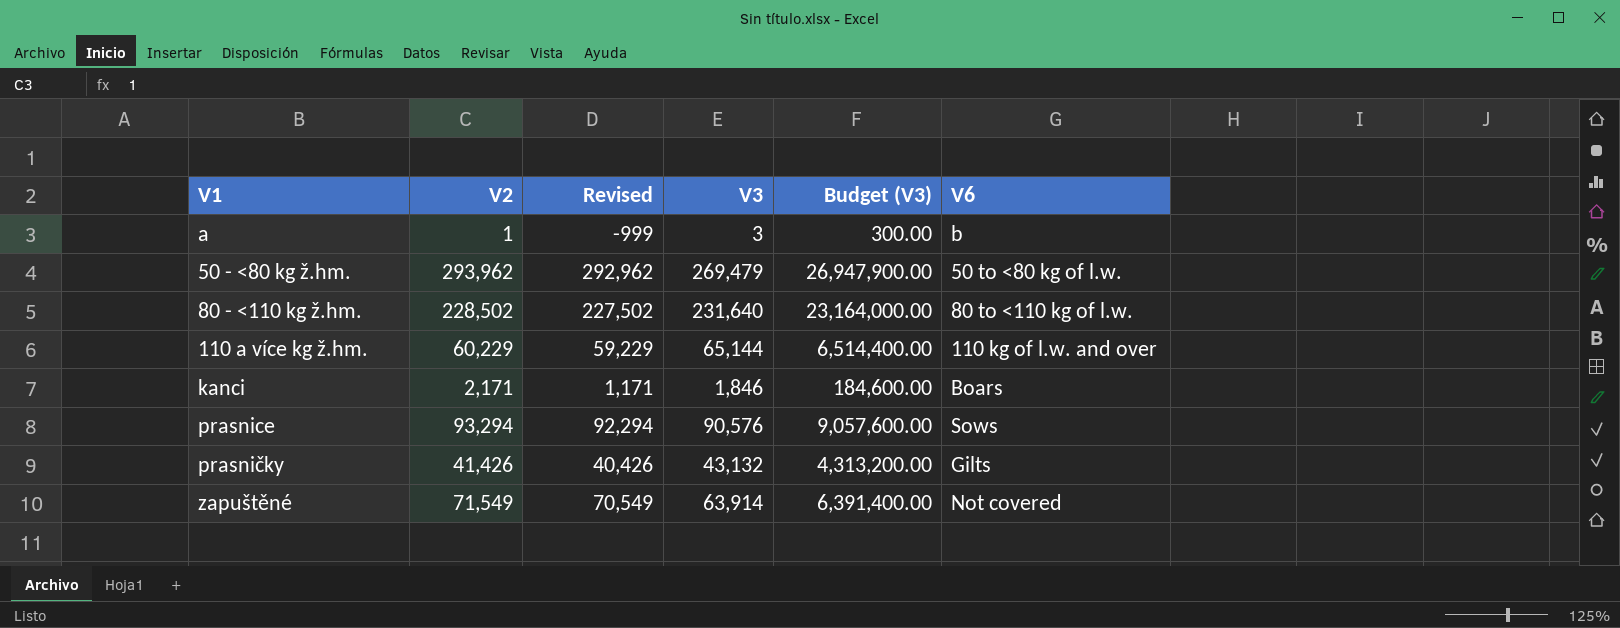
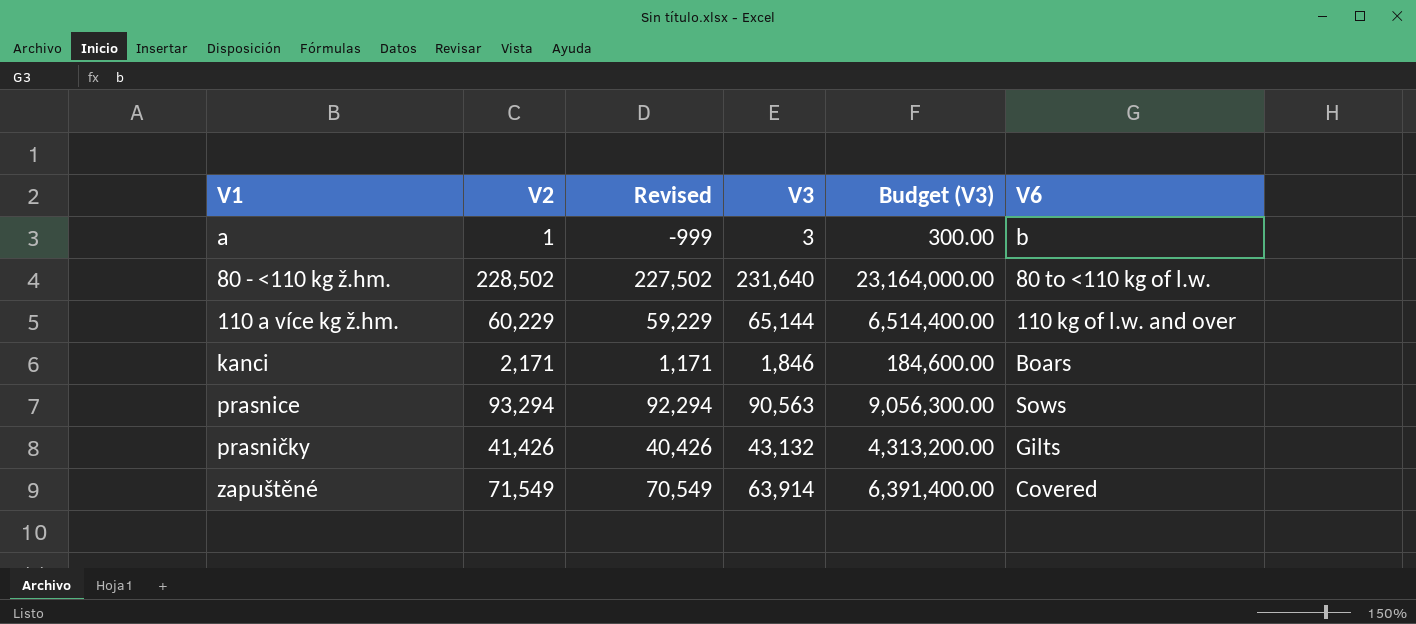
row 50 - <80 kg ž.hm.: 293,962 | 292,962 | 269,479 | 26,947,900.00 | 50 to <80 kg of l.w. -> none
prasnice | V3: 90,576 -> 90,563
prasnice | Budget (V3): 9,057,600.00 -> 9,056,300.00
zapuštěné | V6: Not covered -> Covered

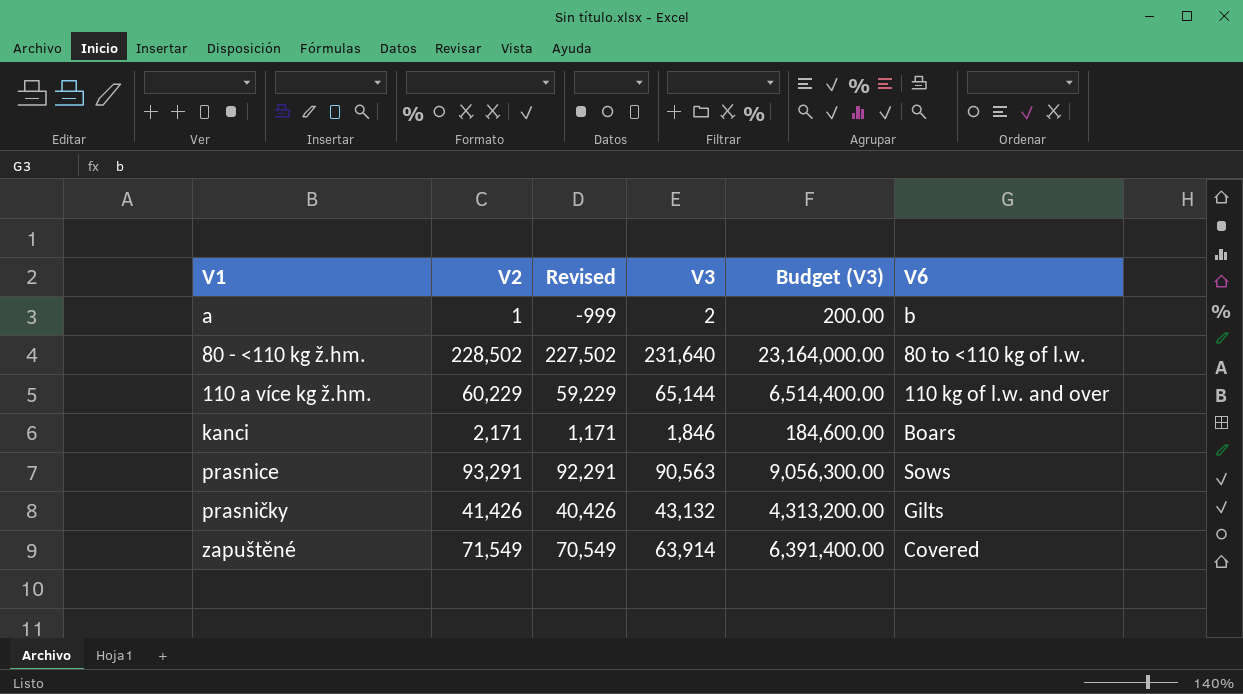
a | V3: 3 -> 2
a | Budget (V3): 300.00 -> 200.00
prasnice | V2: 93,294 -> 93,291
prasnice | Revised: 92,294 -> 92,291

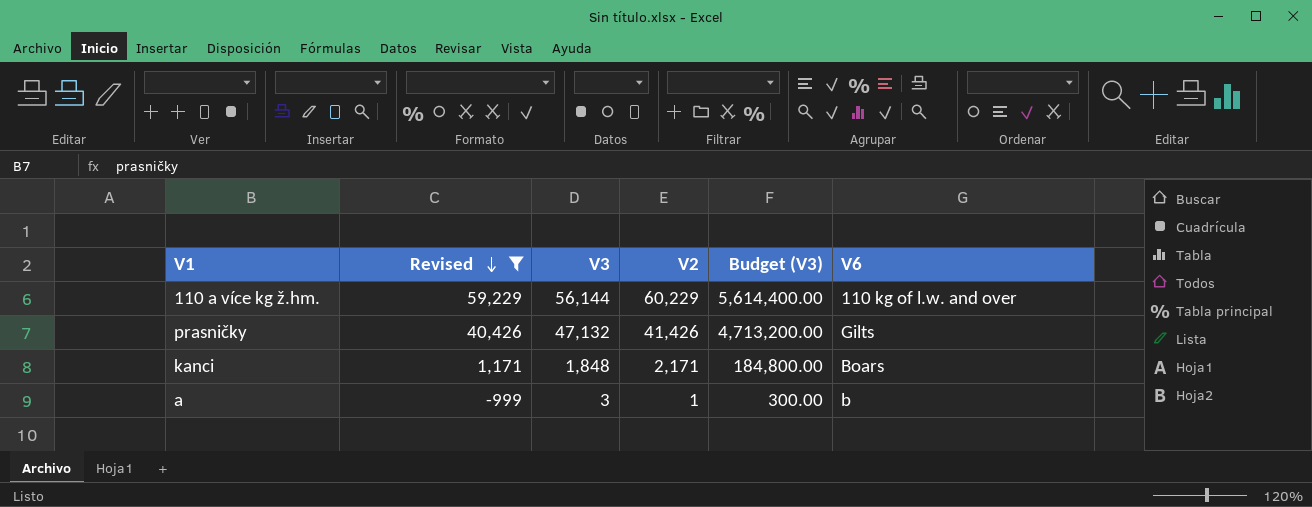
filter: none -> Revised <= 59,229
row order: none -> Revised descending
column V2 | position: 2 -> 4
110 a více kg ž.hm. | V3: 65,144 -> 56,144
110 a více kg ž.hm. | Budget (V3): 6,514,400.00 -> 5,614,400.00
prasničky | V3: 43,132 -> 47,132
prasničky | Budget (V3): 4,313,200.00 -> 4,713,200.00
kanci | V3: 1,846 -> 1,848
kanci | Budget (V3): 184,600.00 -> 184,800.00
a | V3: 2 -> 3
a | Budget (V3): 200.00 -> 300.00

